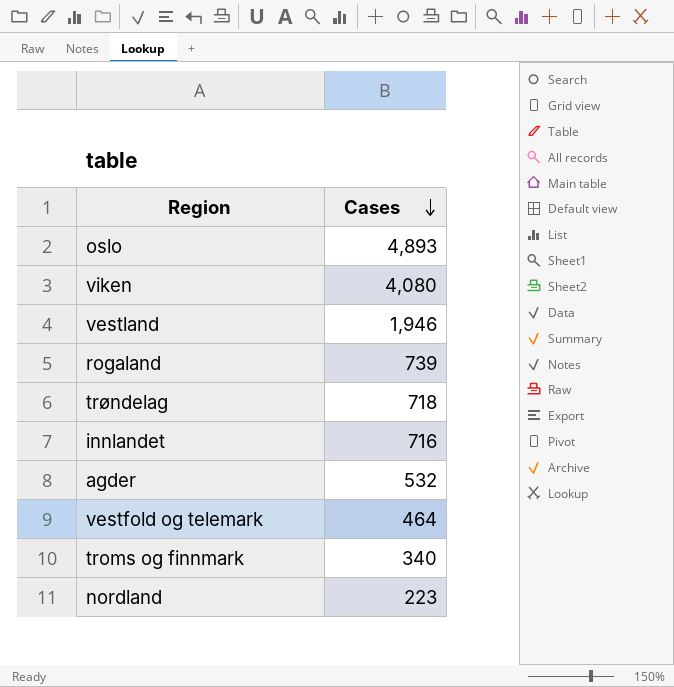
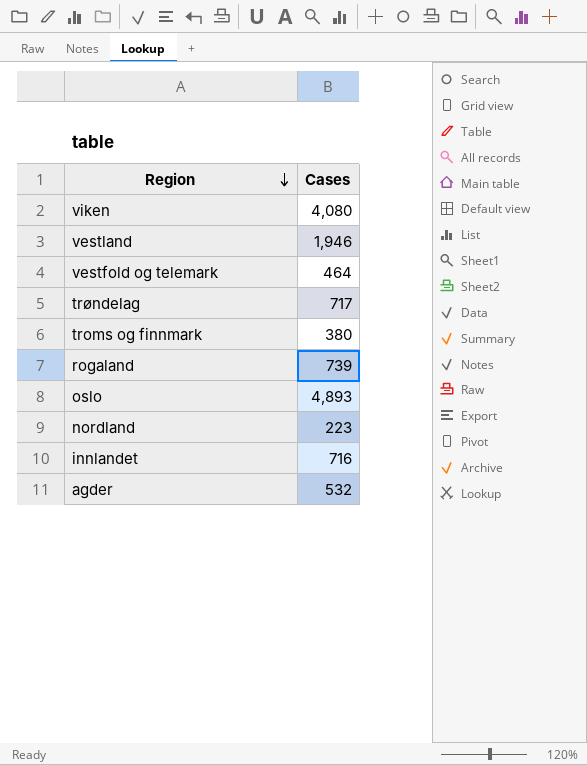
row order: Cases descending -> Region descending
trøndelag | Cases: 718 -> 717
troms og finnmark | Cases: 340 -> 380

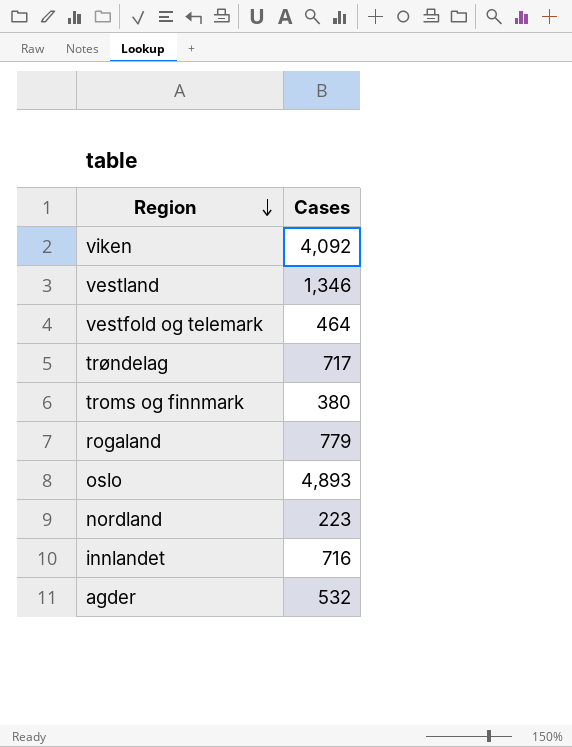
viken | Cases: 4,080 -> 4,092
vestland | Cases: 1,946 -> 1,346
rogaland | Cases: 739 -> 779

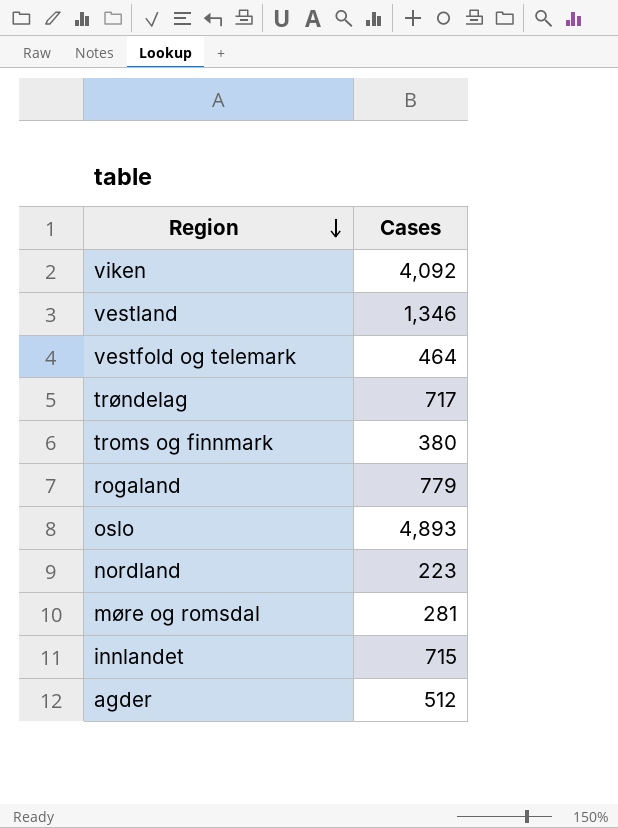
row møre og romsdal: none -> 281
innlandet | Cases: 716 -> 715
agder | Cases: 532 -> 512

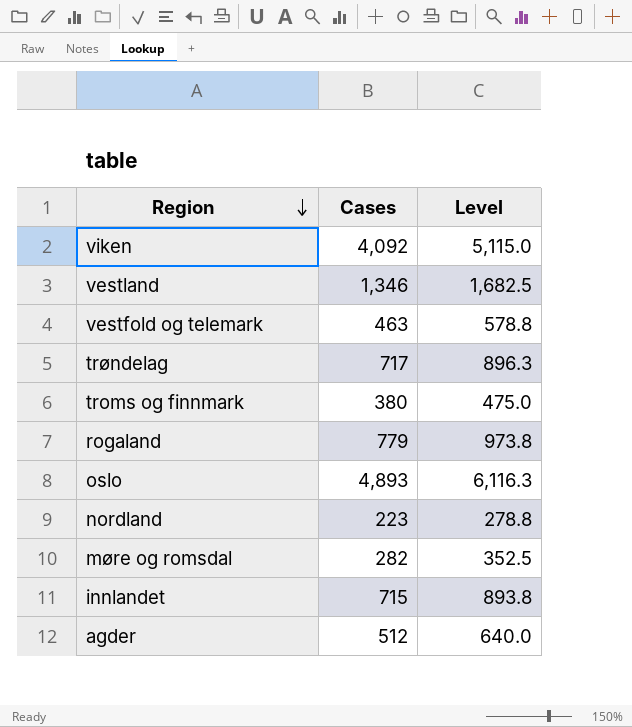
column Level | formula: none -> [Cases] * 1.25
vestfold og telemark | Cases: 464 -> 463
møre og romsdal | Cases: 281 -> 282

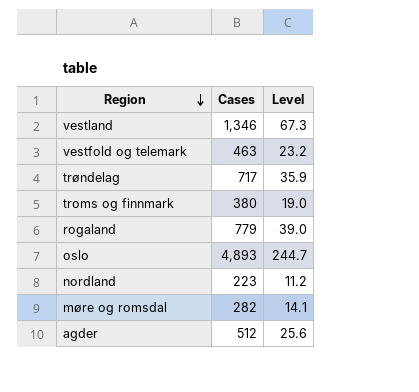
column Level | formula: [Cases] * 1.25 -> [Cases] * 0.05
row viken: 4,092 | 5,115.0 -> none
row innlandet: 715 | 893.8 -> none

